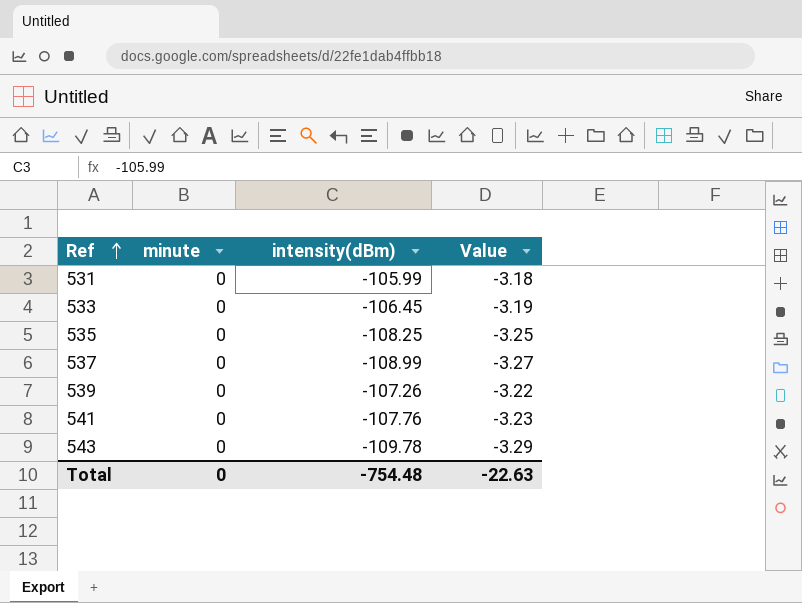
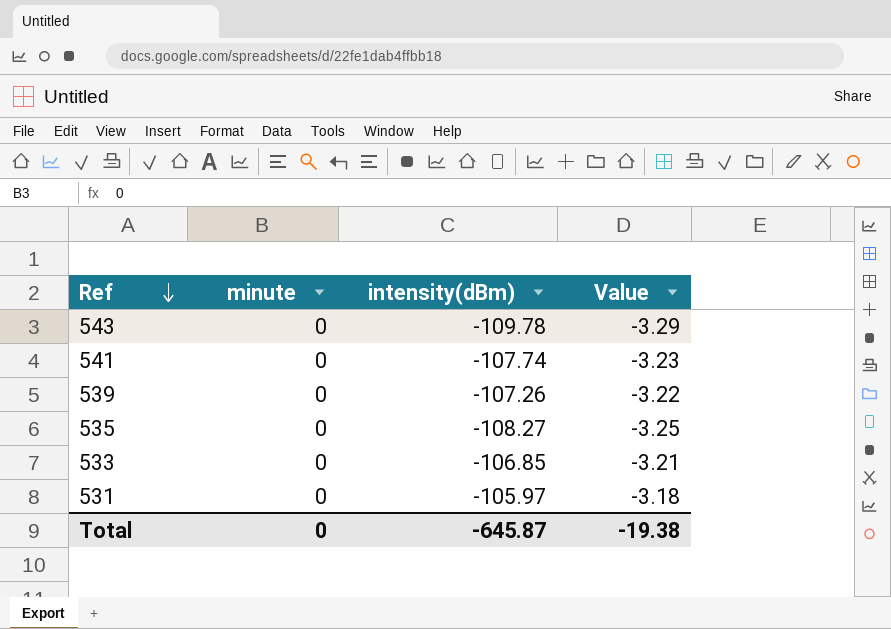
row order: Ref ascending -> Ref descending
row 537: 0 | -108.99 | -3.27 -> none
541 | intensity(dBm): -107.76 -> -107.74
535 | intensity(dBm): -108.25 -> -108.27
533 | intensity(dBm): -106.45 -> -106.85
533 | Value: -3.19 -> -3.21
531 | intensity(dBm): -105.99 -> -105.97
Total | intensity(dBm): -754.48 -> -645.87
Total | Value: -22.63 -> -19.38

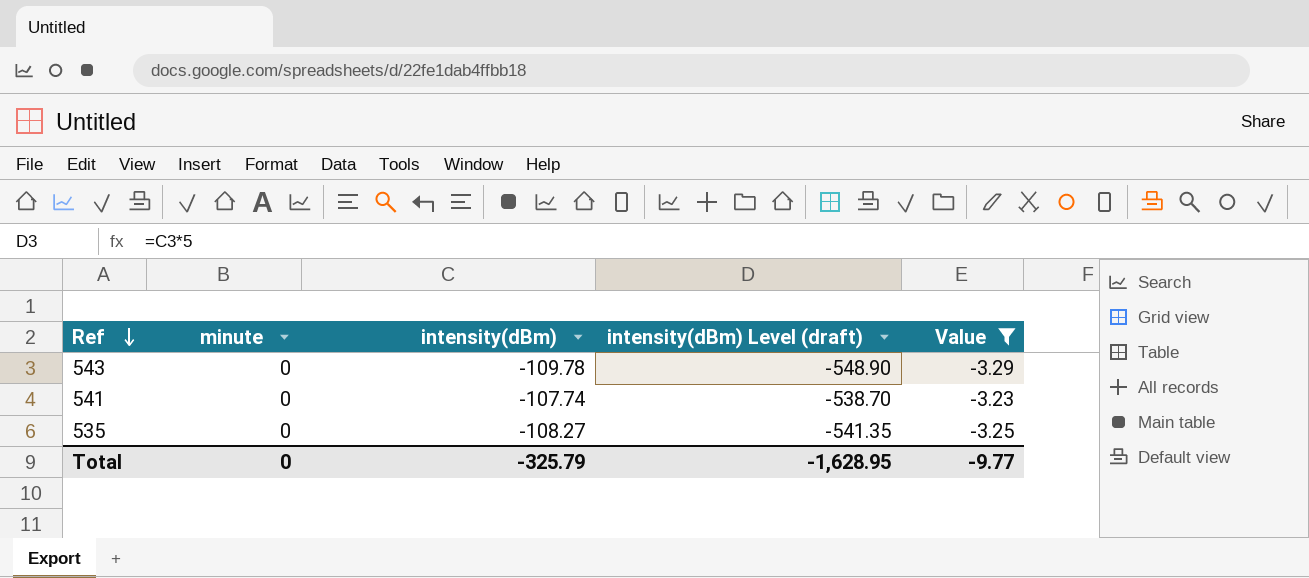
filter: none -> Value <= -3.23
column intensity(dBm) Level (draft) | formula: none -> [intensity(dBm)] * 5
Total | intensity(dBm): -645.87 -> -325.79
Total | Value: -19.38 -> -9.77

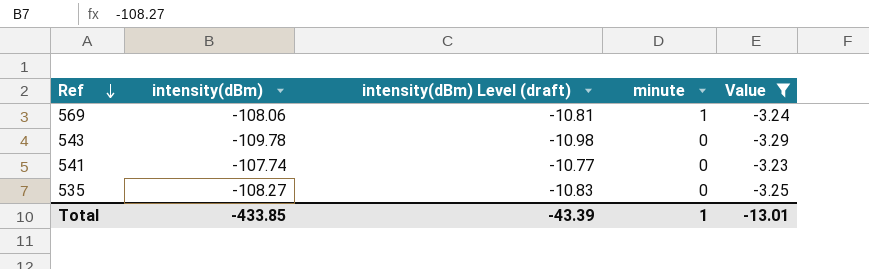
column intensity(dBm) Level (draft) | formula: [intensity(dBm)] * 5 -> [intensity(dBm)] * 0.1
column minute | position: 2 -> 4
row 569: none -> -108.06 | -10.81 | 1 | -3.24
Total | intensity(dBm): -325.79 -> -433.85
Total | intensity(dBm) Level (draft): -1,628.95 -> -43.39
Total | minute: 0 -> 1
Total | Value: -9.77 -> -13.01

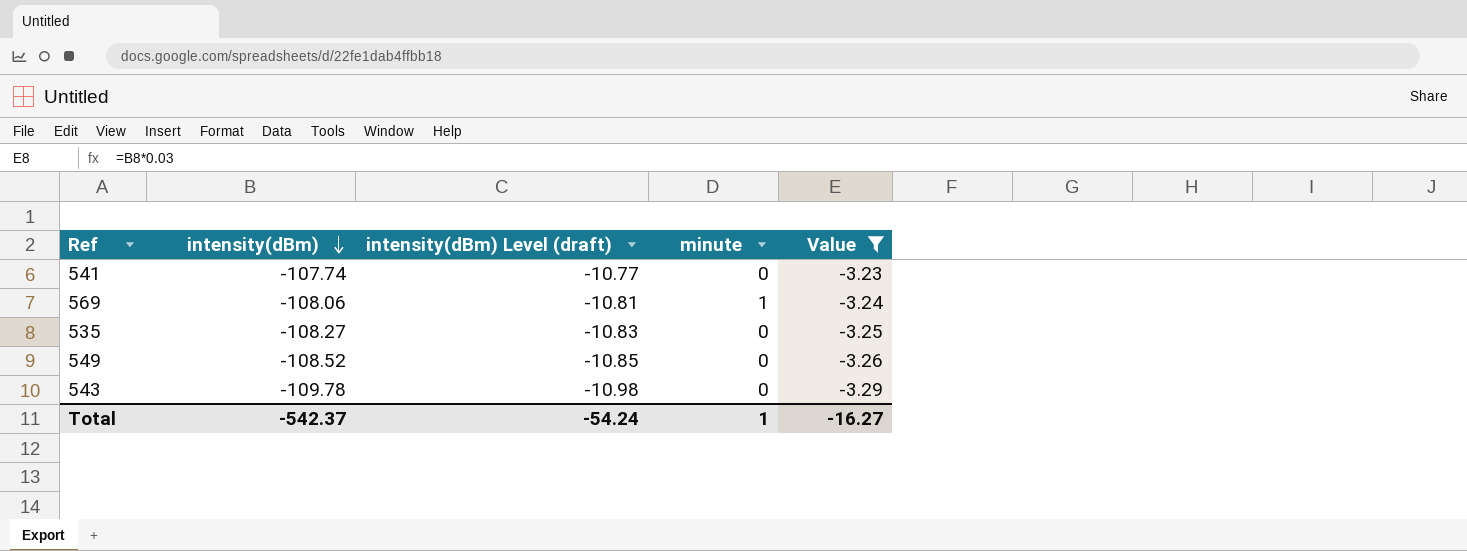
row order: Ref descending -> intensity(dBm) descending
row 549: none -> -108.52 | -10.85 | 0 | -3.26
Total | intensity(dBm): -433.85 -> -542.37
Total | intensity(dBm) Level (draft): -43.39 -> -54.24
Total | Value: -13.01 -> -16.27

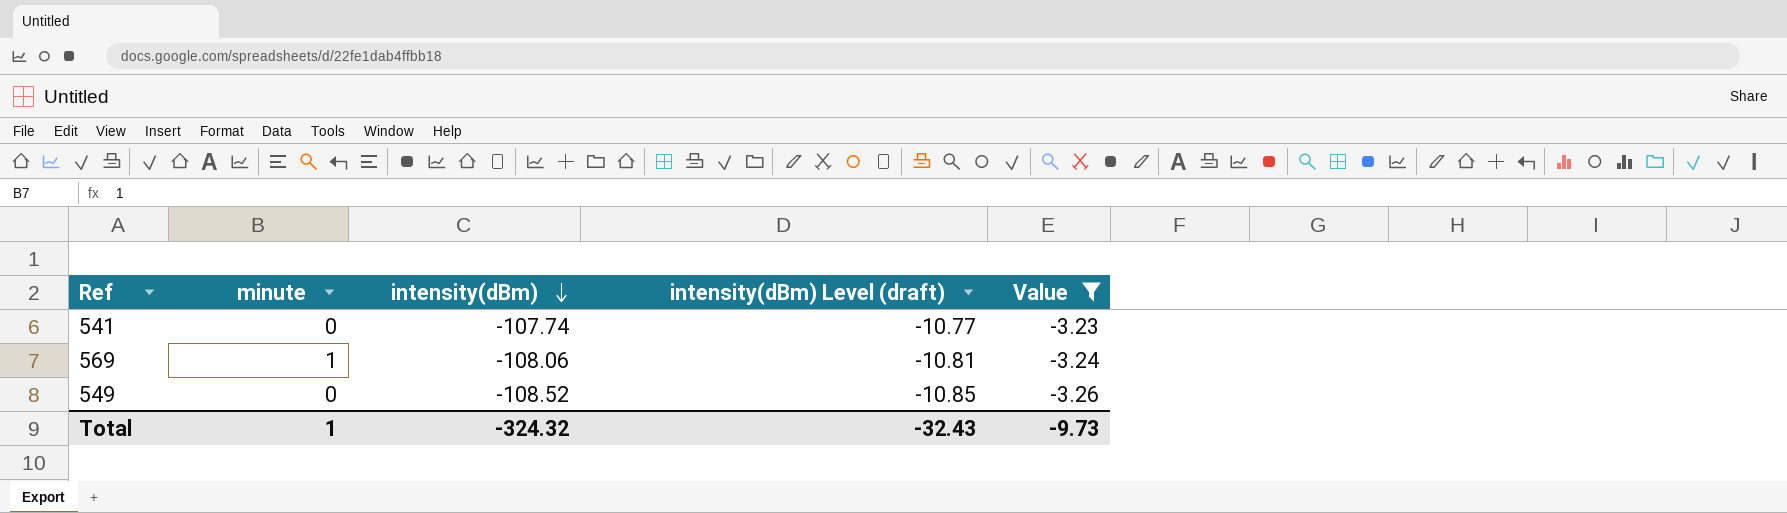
column minute | position: 4 -> 2
row 535: -108.27 | -10.83 | 0 | -3.25 -> none
row 543: -109.78 | -10.98 | 0 | -3.29 -> none
Total | intensity(dBm): -542.37 -> -324.32
Total | intensity(dBm) Level (draft): -54.24 -> -32.43
Total | Value: -16.27 -> -9.73

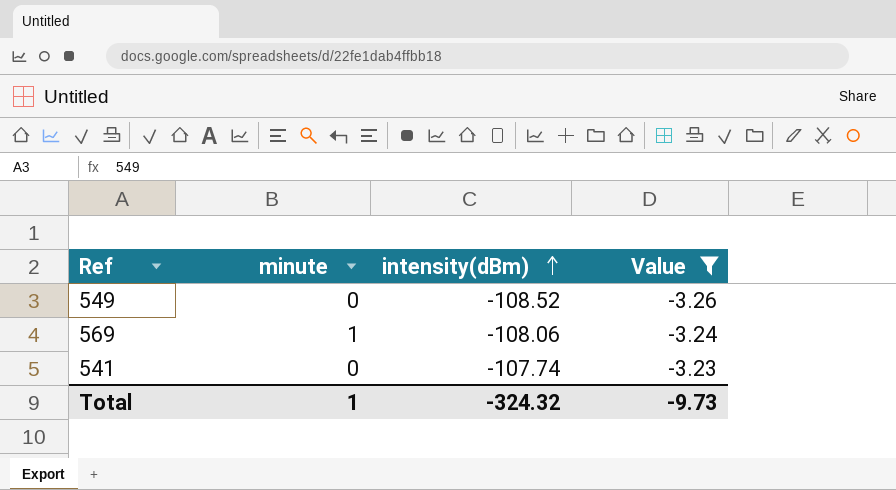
row order: intensity(dBm) descending -> intensity(dBm) ascending
column intensity(dBm) Level (draft) | formula: [intensity(dBm)] * 0.1 -> none

